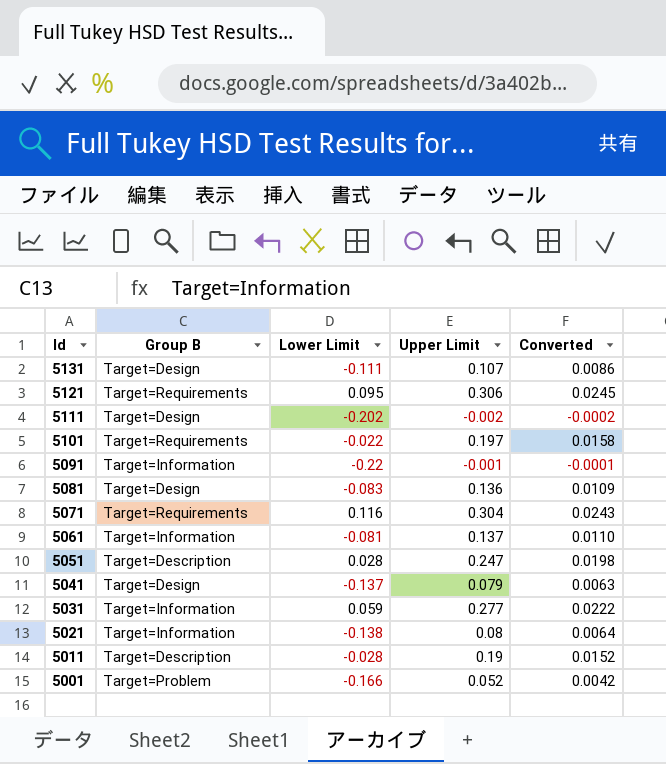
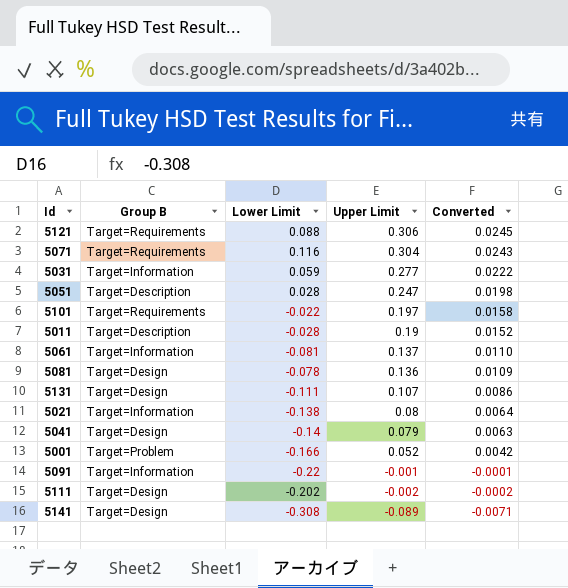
row order: Id descending -> Upper Limit descending
5121 | Lower Limit: 0.095 -> 0.088
5081 | Lower Limit: -0.083 -> -0.078
5041 | Lower Limit: -0.137 -> -0.14
row 5141: none -> Target=Design | -0.308 | -0.089 | -0.0071

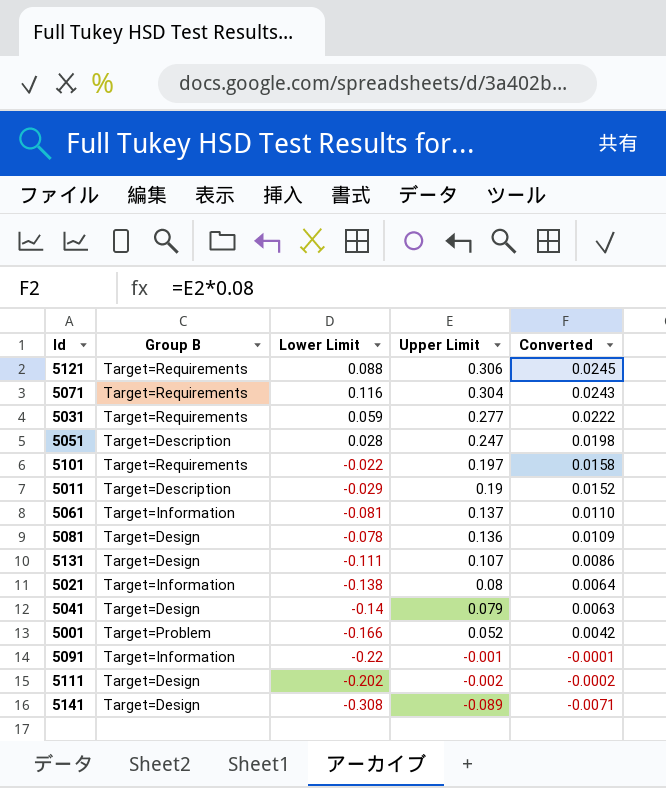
5031 | Group B: Target=Information -> Target=Requirements
5011 | Lower Limit: -0.028 -> -0.029

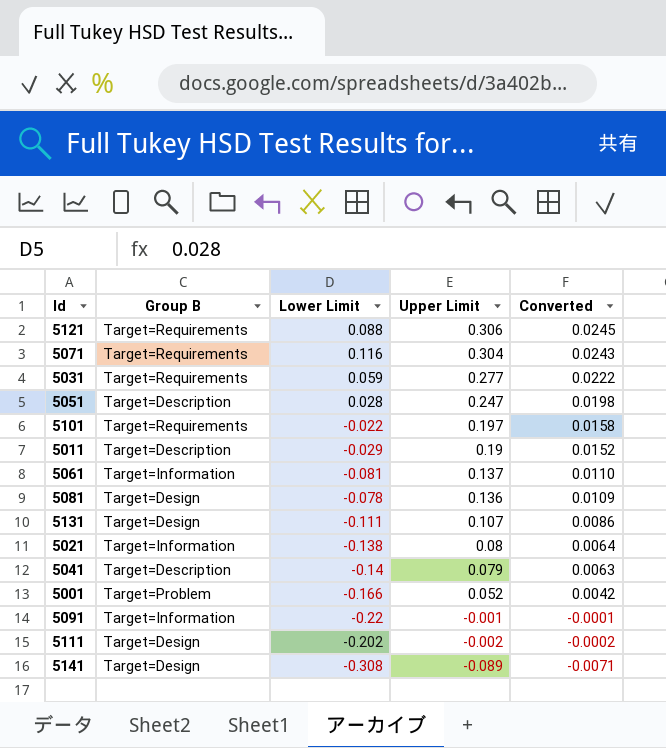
5041 | Group B: Target=Design -> Target=Description

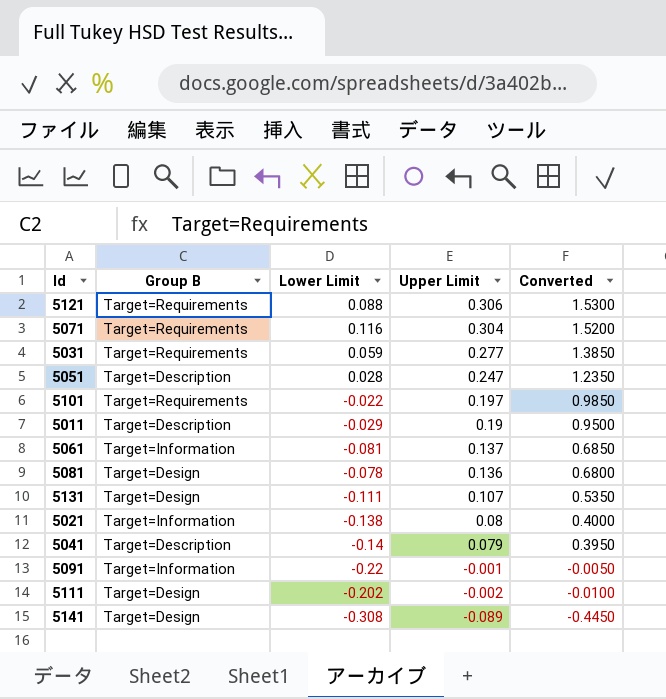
column Converted | formula: [Upper Limit] * 0.08 -> [Upper Limit] * 5
row 5001: Target=Problem | -0.166 | 0.052 | 0.0042 -> none

